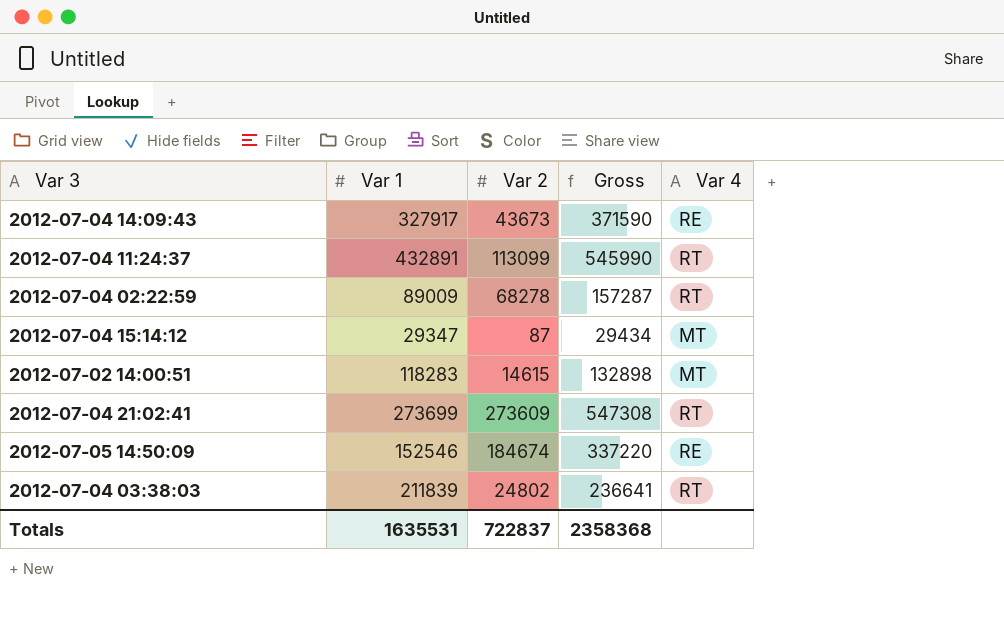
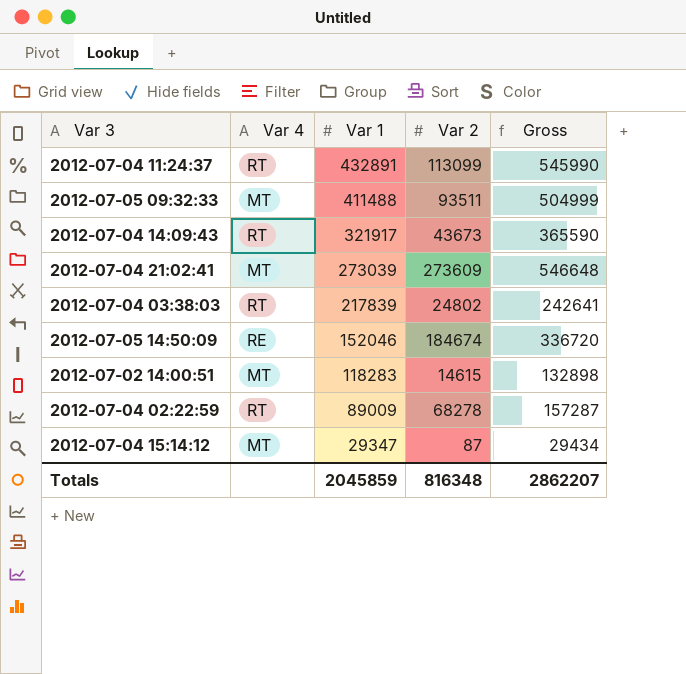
row order: none -> Var 1 descending
column Var 4 | position: 5 -> 2
row 2012-07-05 09:32:33: none -> MT | 411488 | 93511 | 504999
2012-07-04 14:09:43 | Var 4: RE -> RT
2012-07-04 14:09:43 | Var 1: 327917 -> 321917
2012-07-04 14:09:43 | Gross: 371590 -> 365590
2012-07-04 21:02:41 | Var 4: RT -> MT
2012-07-04 21:02:41 | Var 1: 273699 -> 273039
2012-07-04 21:02:41 | Gross: 547308 -> 546648
2012-07-04 03:38:03 | Var 1: 211839 -> 217839
2012-07-04 03:38:03 | Gross: 236641 -> 242641
2012-07-05 14:50:09 | Var 1: 152546 -> 152046
2012-07-05 14:50:09 | Gross: 337220 -> 336720
Totals | Var 1: 1635531 -> 2045859
Totals | Var 2: 722837 -> 816348
Totals | Gross: 2358368 -> 2862207

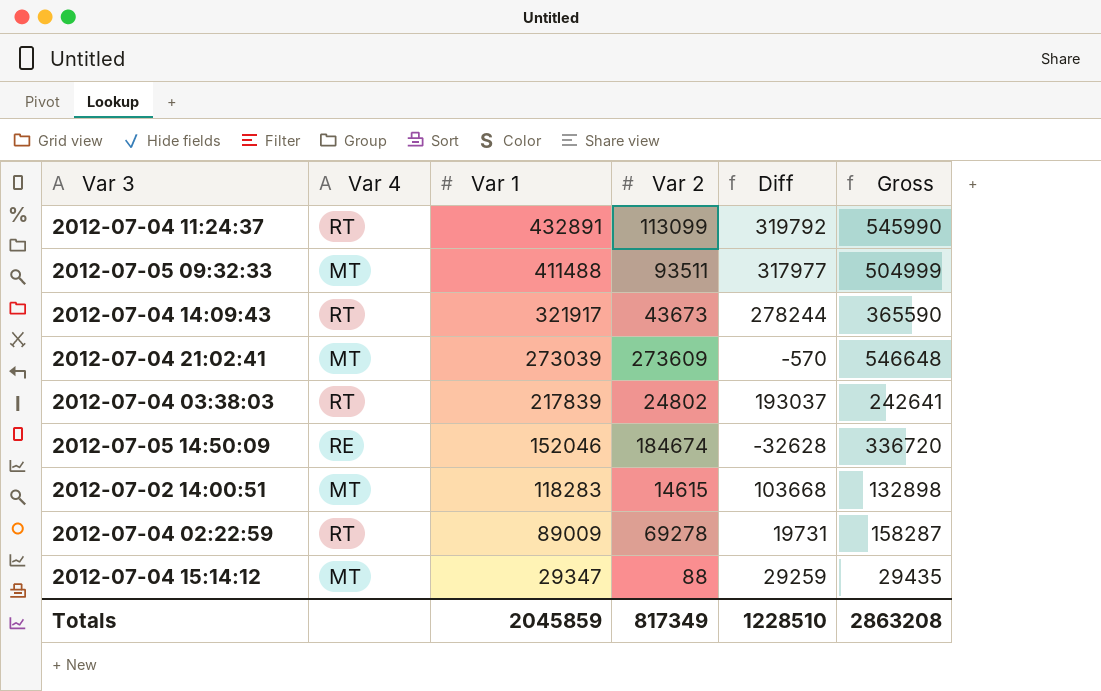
column Diff | formula: none -> [Var 1] - [Var 2]
2012-07-04 02:22:59 | Var 2: 68278 -> 69278
2012-07-04 02:22:59 | Gross: 157287 -> 158287
2012-07-04 15:14:12 | Var 2: 87 -> 88
2012-07-04 15:14:12 | Gross: 29434 -> 29435
Totals | Var 2: 816348 -> 817349
Totals | Gross: 2862207 -> 2863208

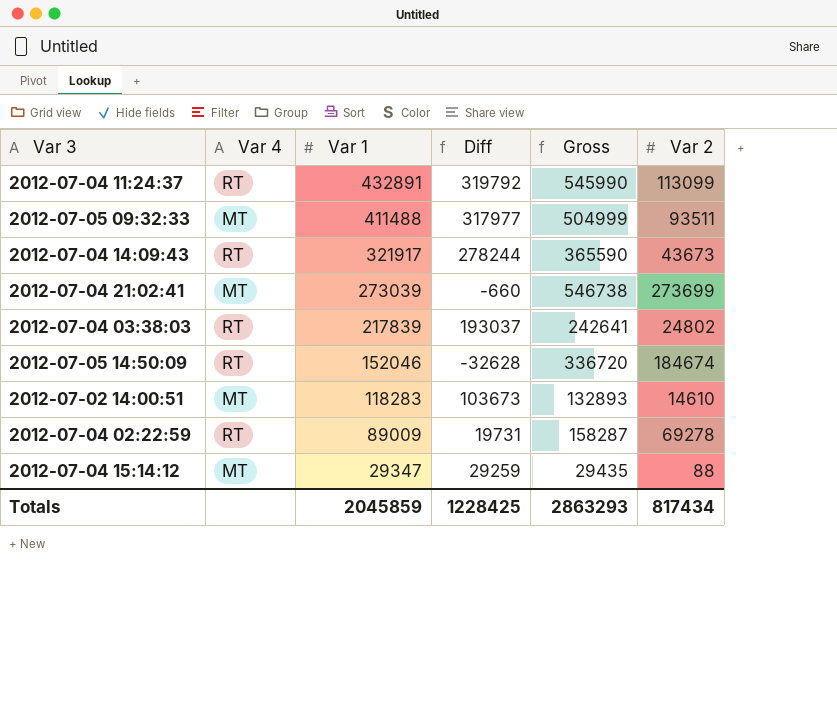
column Var 2 | position: 4 -> 6
2012-07-04 21:02:41 | Diff: -570 -> -660
2012-07-04 21:02:41 | Gross: 546648 -> 546738
2012-07-04 21:02:41 | Var 2: 273609 -> 273699
2012-07-05 14:50:09 | Var 4: RE -> RT
2012-07-02 14:00:51 | Diff: 103668 -> 103673
2012-07-02 14:00:51 | Gross: 132898 -> 132893
2012-07-02 14:00:51 | Var 2: 14615 -> 14610
Totals | Diff: 1228510 -> 1228425
Totals | Gross: 2863208 -> 2863293
Totals | Var 2: 817349 -> 817434

